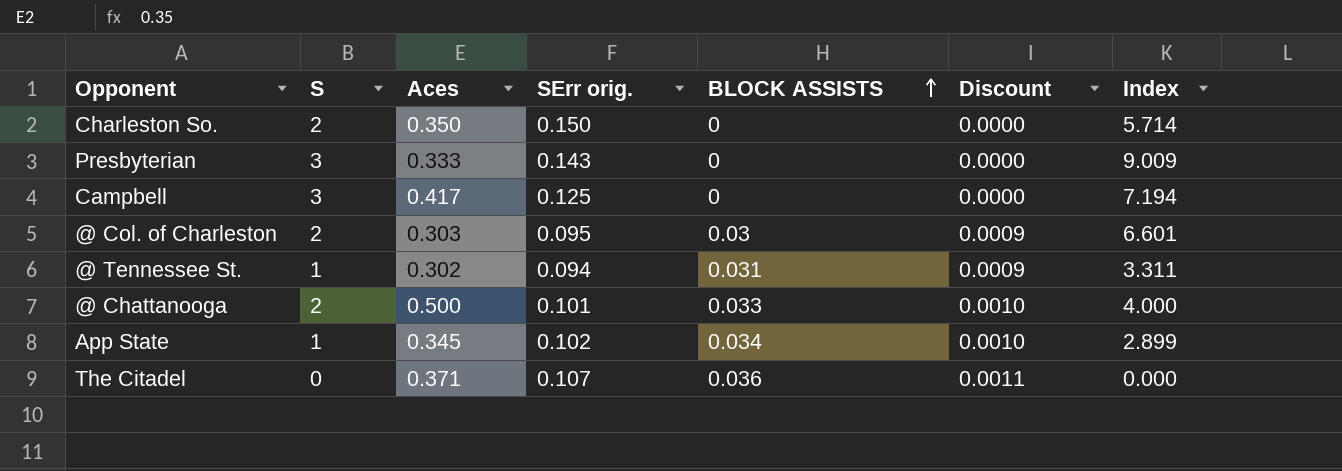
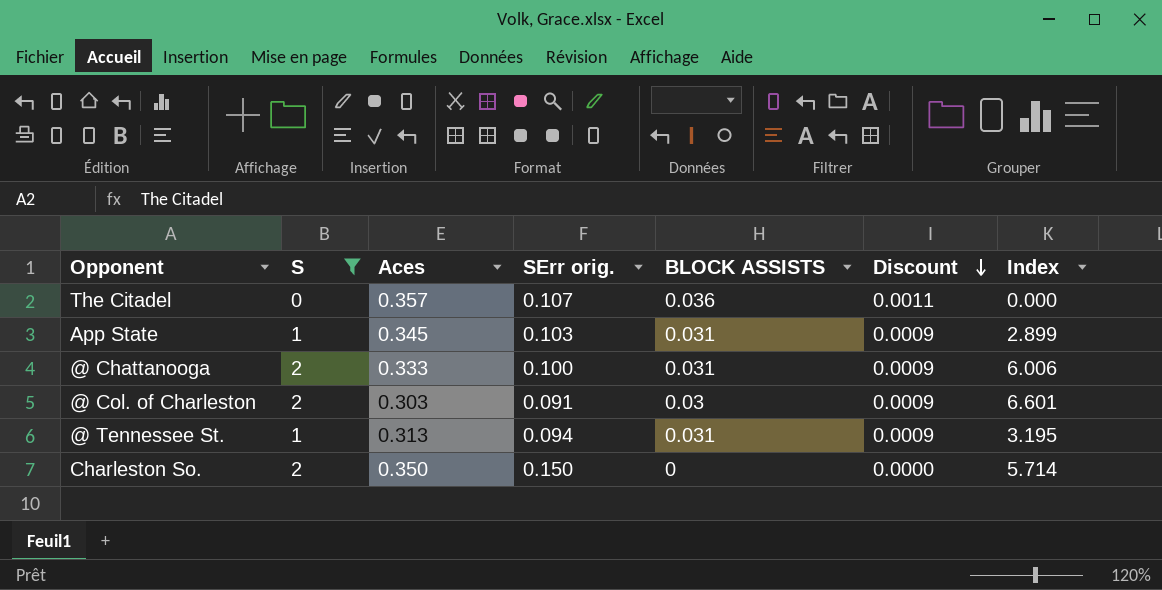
filter: none -> S != 3
row order: BLOCK ASSISTS ascending -> Discount descending
The Citadel | Aces: 0.371 -> 0.357
App State | SErr orig.: 0.102 -> 0.103
App State | BLOCK ASSISTS: 0.034 -> 0.031
App State | Discount: 0.0010 -> 0.0009
@ Chattanooga | Aces: 0.500 -> 0.333
@ Chattanooga | SErr orig.: 0.101 -> 0.100
@ Chattanooga | BLOCK ASSISTS: 0.033 -> 0.031
@ Chattanooga | Discount: 0.0010 -> 0.0009
@ Chattanooga | Index: 4.000 -> 6.006
@ Col. of Charleston | SErr orig.: 0.095 -> 0.091
@ Tennessee St. | Aces: 0.302 -> 0.313
@ Tennessee St. | Index: 3.311 -> 3.195

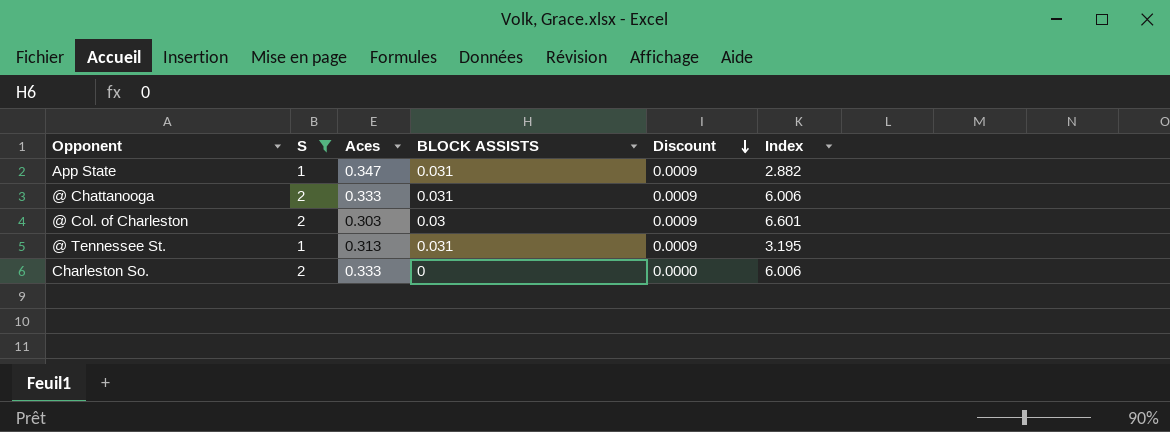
column SErr orig. | position: 4 -> none
row The Citadel: 0 | 0.357 | 0.107 | 0.036 | 0.0011 | 0.000 -> none
App State | Aces: 0.345 -> 0.347
App State | Index: 2.899 -> 2.882
Charleston So. | Aces: 0.350 -> 0.333
Charleston So. | Index: 5.714 -> 6.006

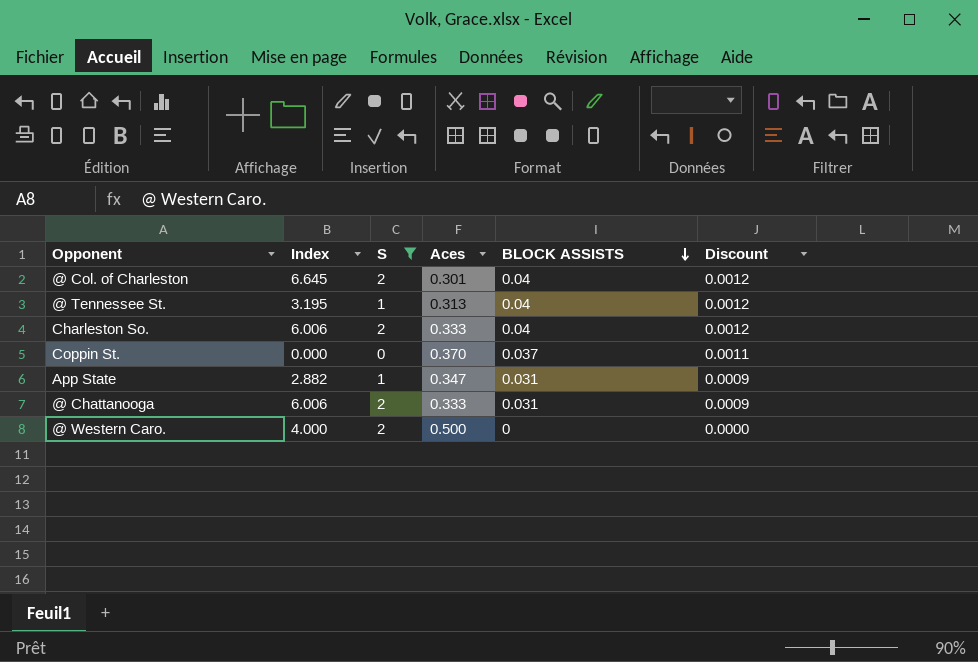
row order: Discount descending -> BLOCK ASSISTS descending
column Index | position: 6 -> 2
@ Col. of Charleston | Index: 6.601 -> 6.645
@ Col. of Charleston | Aces: 0.303 -> 0.301
@ Col. of Charleston | BLOCK ASSISTS: 0.03 -> 0.04
@ Col. of Charleston | Discount: 0.0009 -> 0.0012
@ Tennessee St. | BLOCK ASSISTS: 0.031 -> 0.04
@ Tennessee St. | Discount: 0.0009 -> 0.0012
Charleston So. | BLOCK ASSISTS: 0 -> 0.04
Charleston So. | Discount: 0.0000 -> 0.0012
row Coppin St.: none -> 0.000 | 0 | 0.370 | 0.037 | 0.0011
row @ Western Caro.: none -> 4.000 | 2 | 0.500 | 0 | 0.0000

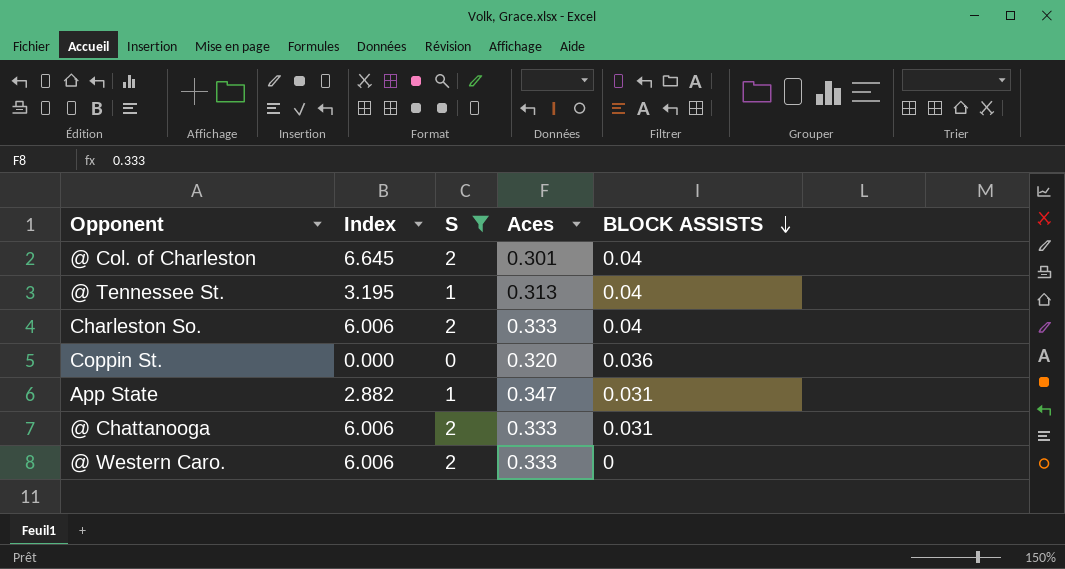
column Discount | formula: [BLOCK ASSISTS] * 0.03 -> none
Coppin St. | Aces: 0.370 -> 0.320
Coppin St. | BLOCK ASSISTS: 0.037 -> 0.036
@ Western Caro. | Index: 4.000 -> 6.006
@ Western Caro. | Aces: 0.500 -> 0.333

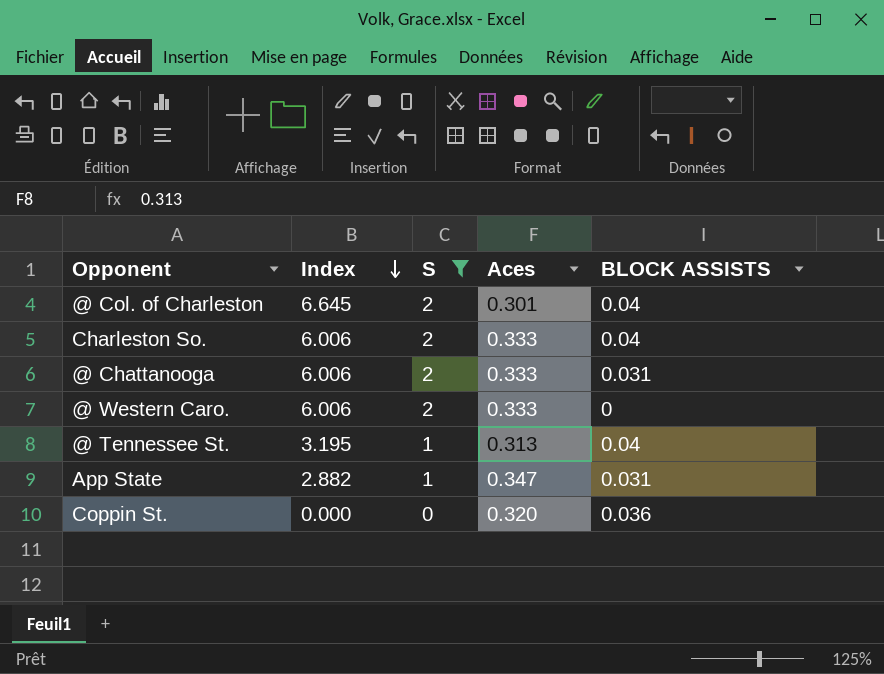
row order: BLOCK ASSISTS descending -> Index descending

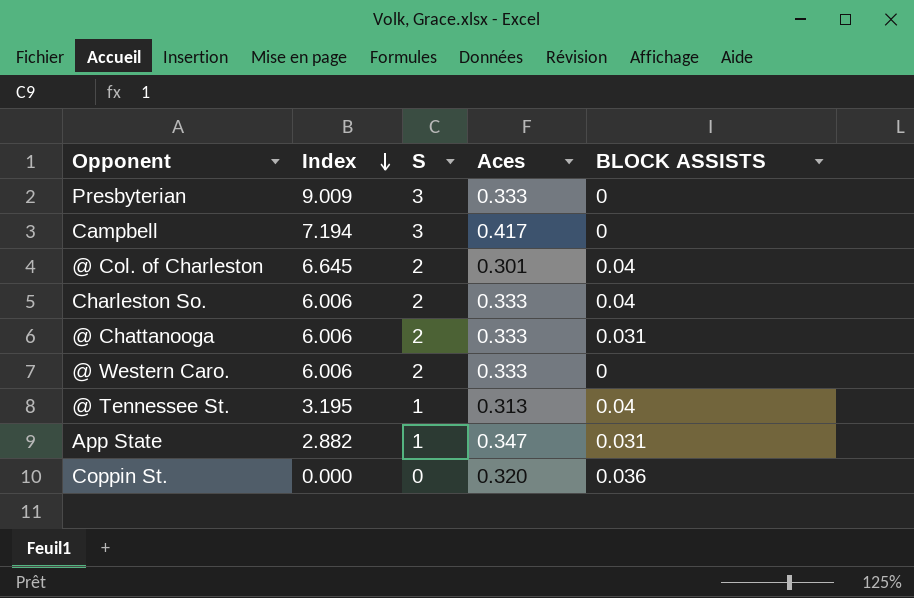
filter: S != 3 -> none

